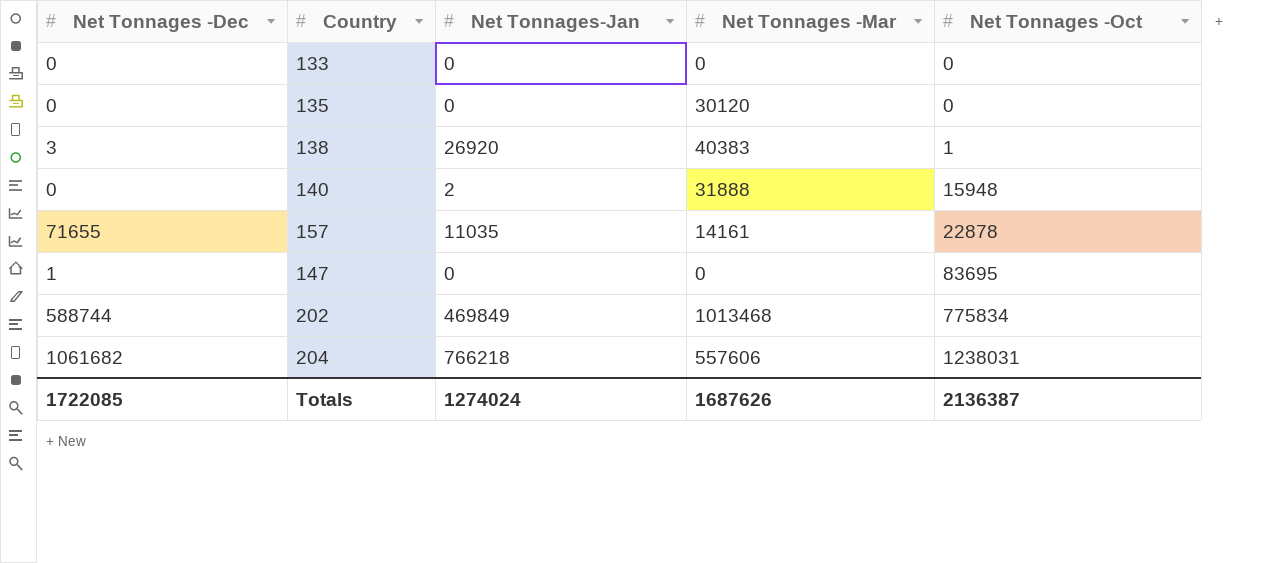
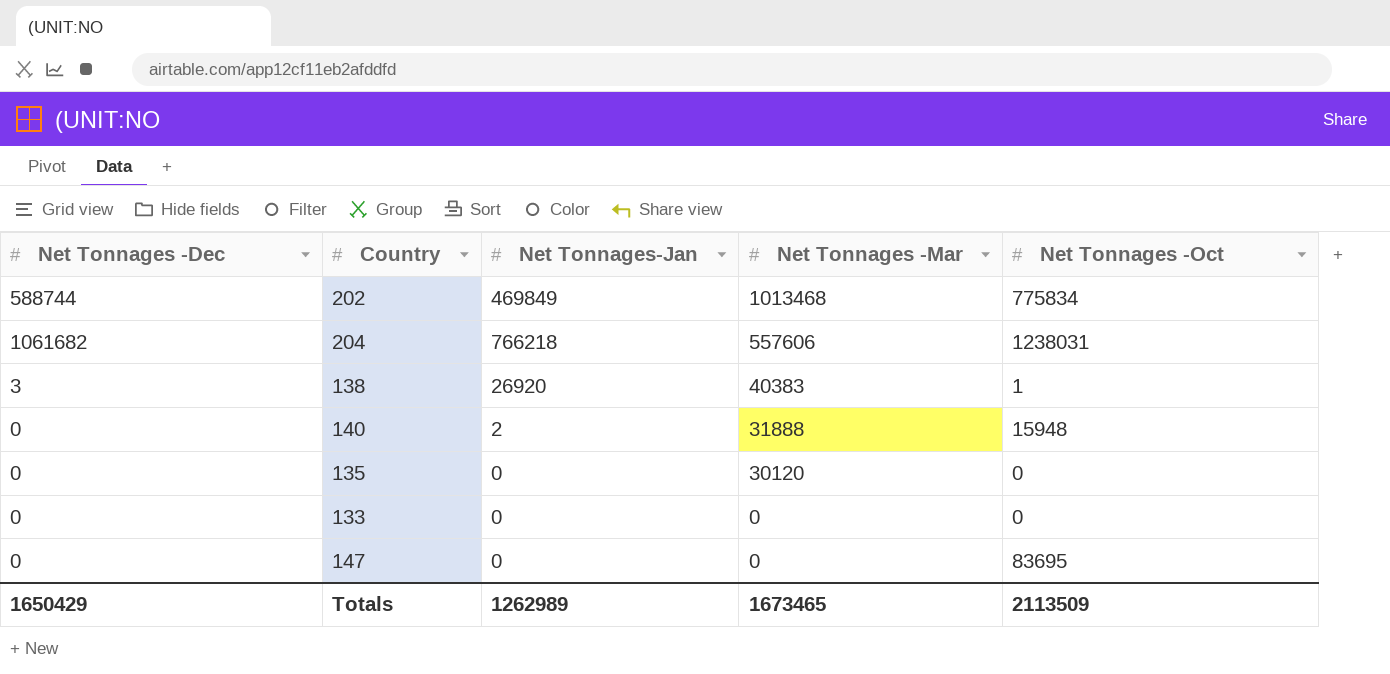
row order: Net Tonnages -Oct ascending -> Net Tonnages -Mar descending
row 157: 71655 | 11035 | 14161 | 22878 -> none
147 | Net Tonnages -Dec: 1 -> 0
Totals | Net Tonnages -Dec: 1722085 -> 1650429
Totals | Net Tonnages-Jan: 1274024 -> 1262989
Totals | Net Tonnages -Mar: 1687626 -> 1673465
Totals | Net Tonnages -Oct: 2136387 -> 2113509

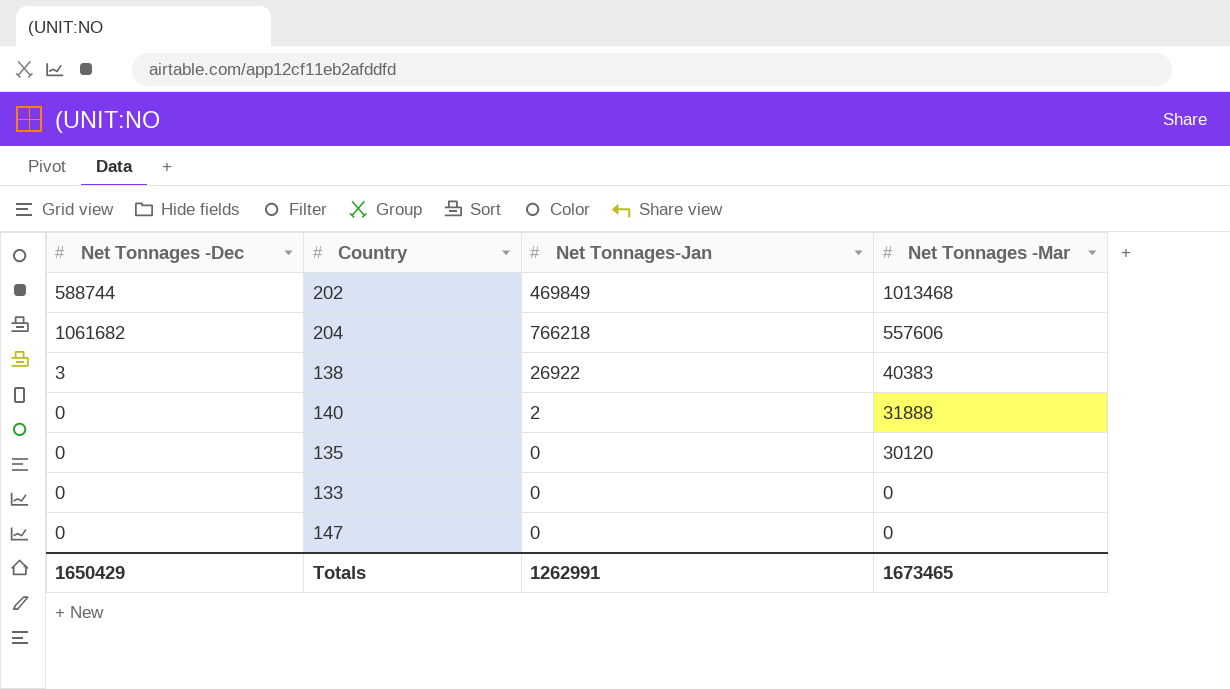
column Net Tonnages -Oct | position: 5 -> none
138 | Net Tonnages-Jan: 26920 -> 26922
Totals | Net Tonnages-Jan: 1262989 -> 1262991

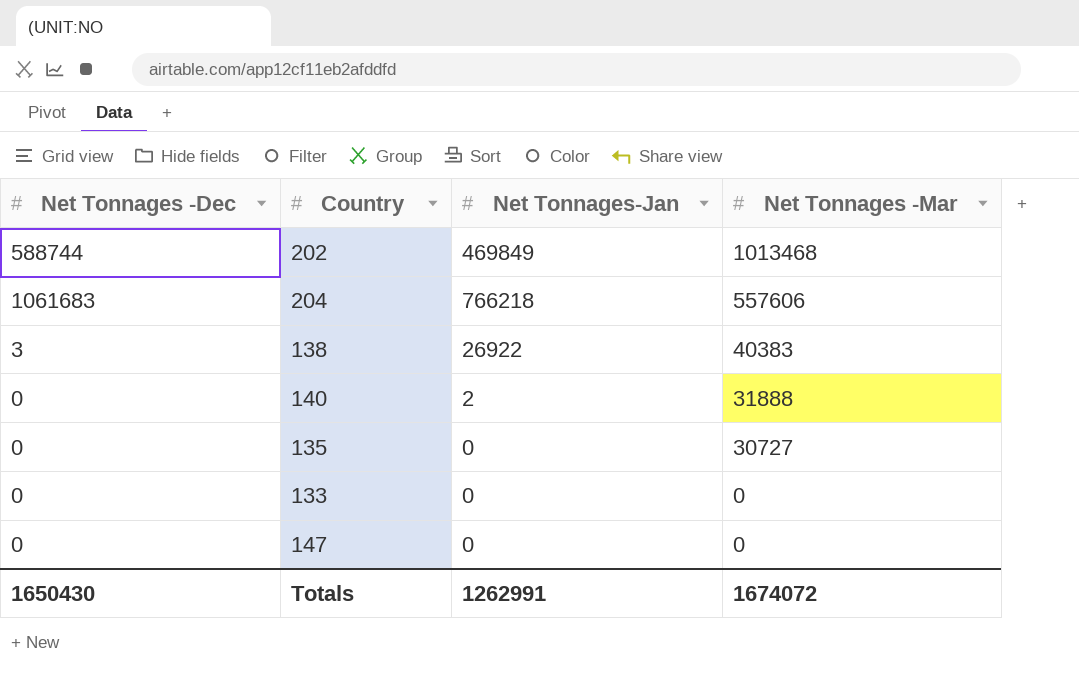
204 | Net Tonnages -Dec: 1061682 -> 1061683
135 | Net Tonnages -Mar: 30120 -> 30727
Totals | Net Tonnages -Dec: 1650429 -> 1650430
Totals | Net Tonnages -Mar: 1673465 -> 1674072

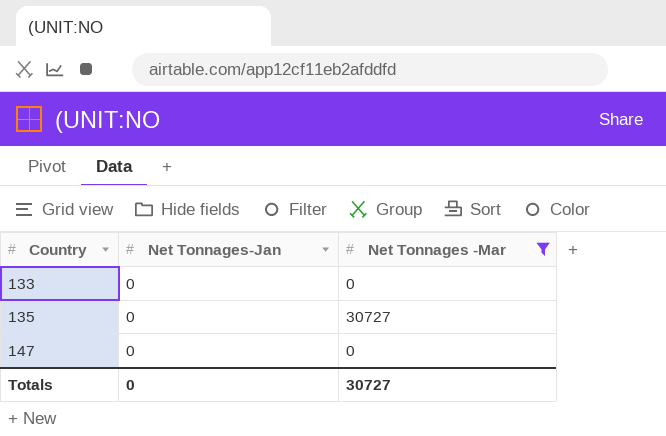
filter: none -> Net Tonnages -Mar <= 30727
row order: Net Tonnages -Mar descending -> Country ascending
column Net Tonnages -Dec | position: 1 -> none
Totals | Net Tonnages-Jan: 1262991 -> 0
Totals | Net Tonnages -Mar: 1674072 -> 30727

